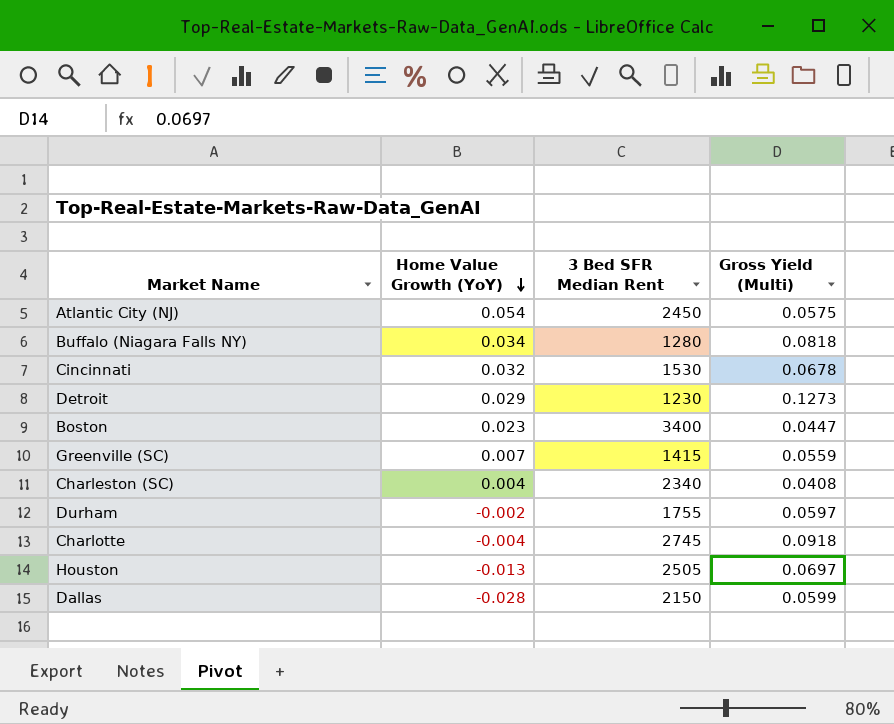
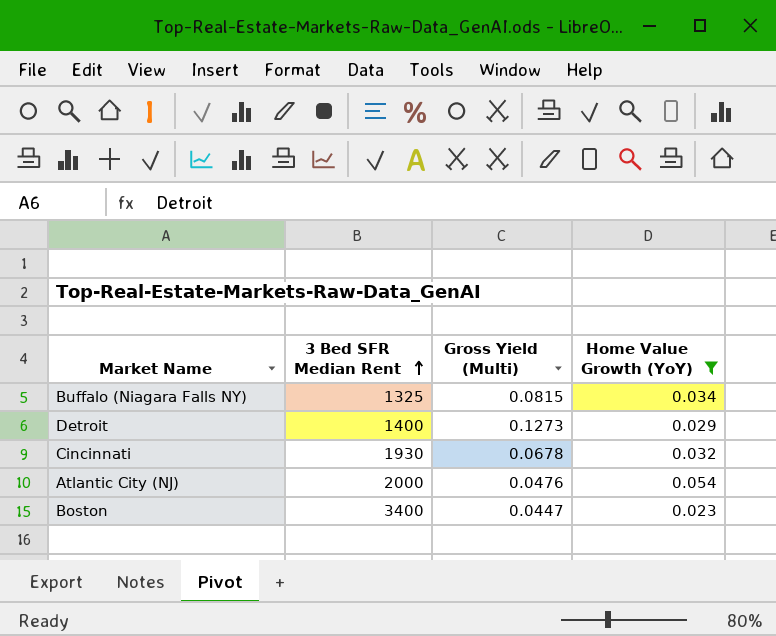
filter: none -> Home Value Growth (YoY) >= 0.023
row order: Home Value Growth (YoY) descending -> 3 Bed SFR Median Rent ascending
column Home Value Growth (YoY) | position: 2 -> 4
Buffalo (Niagara Falls NY) | 3 Bed SFR Median Rent: 1280 -> 1325
Buffalo (Niagara Falls NY) | Gross Yield (Multi): 0.0818 -> 0.0815
Detroit | 3 Bed SFR Median Rent: 1230 -> 1400
Cincinnati | 3 Bed SFR Median Rent: 1530 -> 1930
Atlantic City (NJ) | 3 Bed SFR Median Rent: 2450 -> 2000
Atlantic City (NJ) | Gross Yield (Multi): 0.0575 -> 0.0476

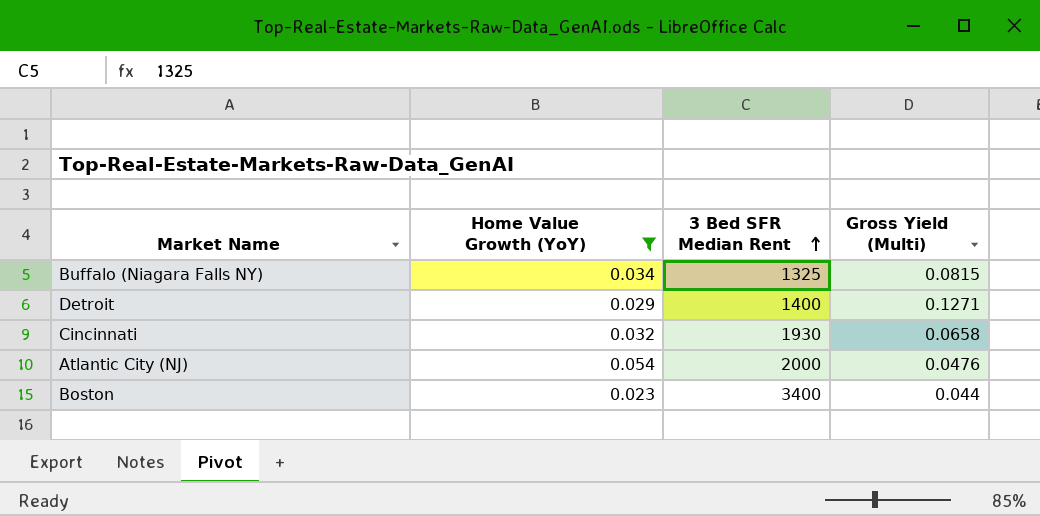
column Home Value Growth (YoY) | position: 4 -> 2
Detroit | Gross Yield (Multi): 0.1273 -> 0.1271
Cincinnati | Gross Yield (Multi): 0.0678 -> 0.0658
Boston | Gross Yield (Multi): 0.0447 -> 0.044

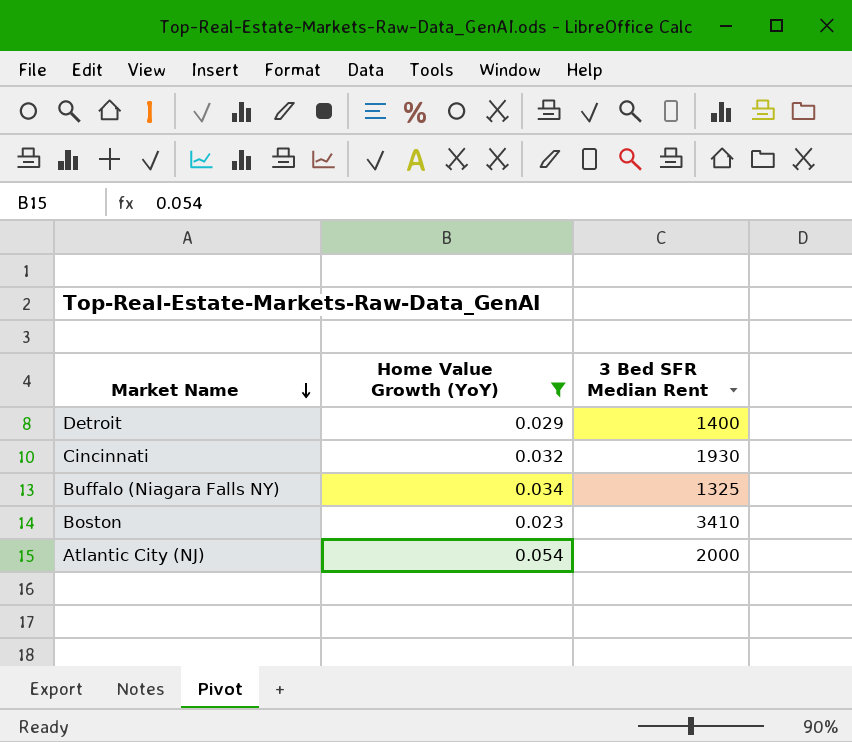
row order: 3 Bed SFR Median Rent ascending -> Market Name descending
column Gross Yield (Multi) | position: 4 -> none
Boston | 3 Bed SFR Median Rent: 3400 -> 3410

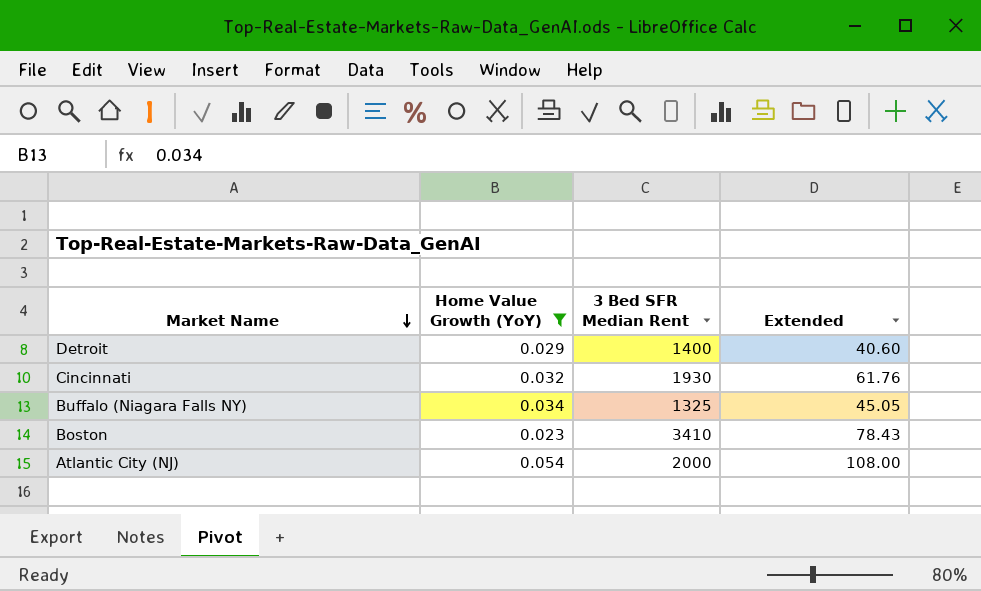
column Extended | formula: none -> [Home Value Growth (YoY)] * [3 Bed SFR Median Rent]

